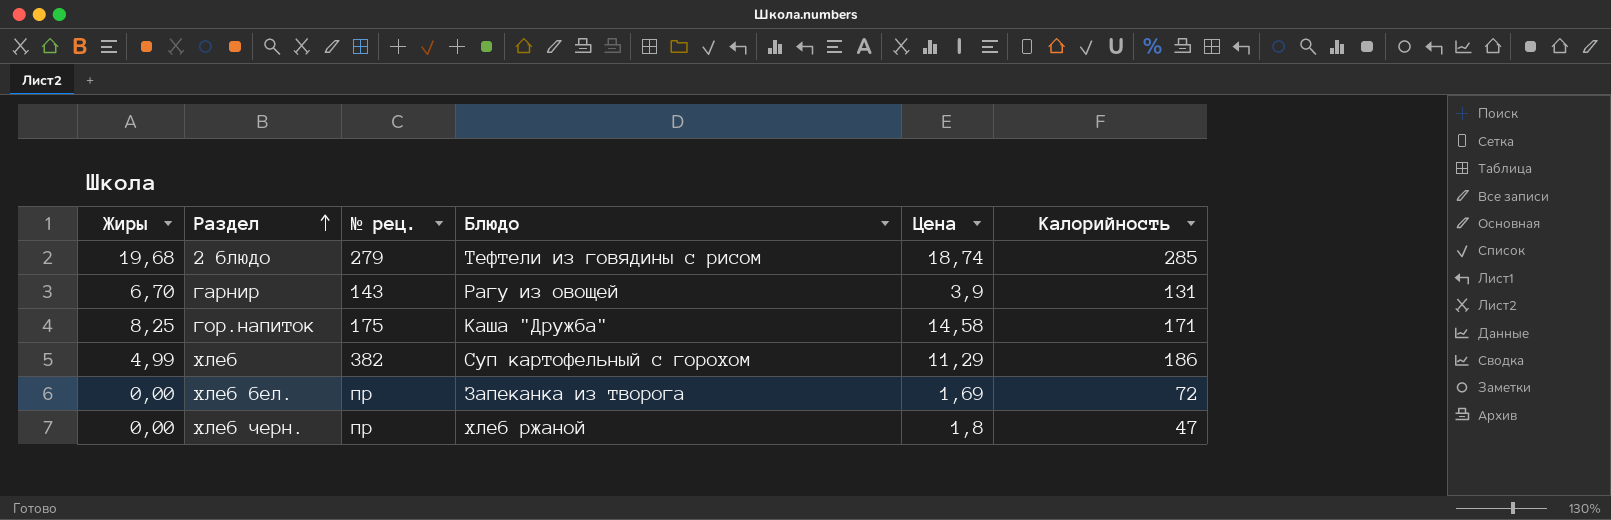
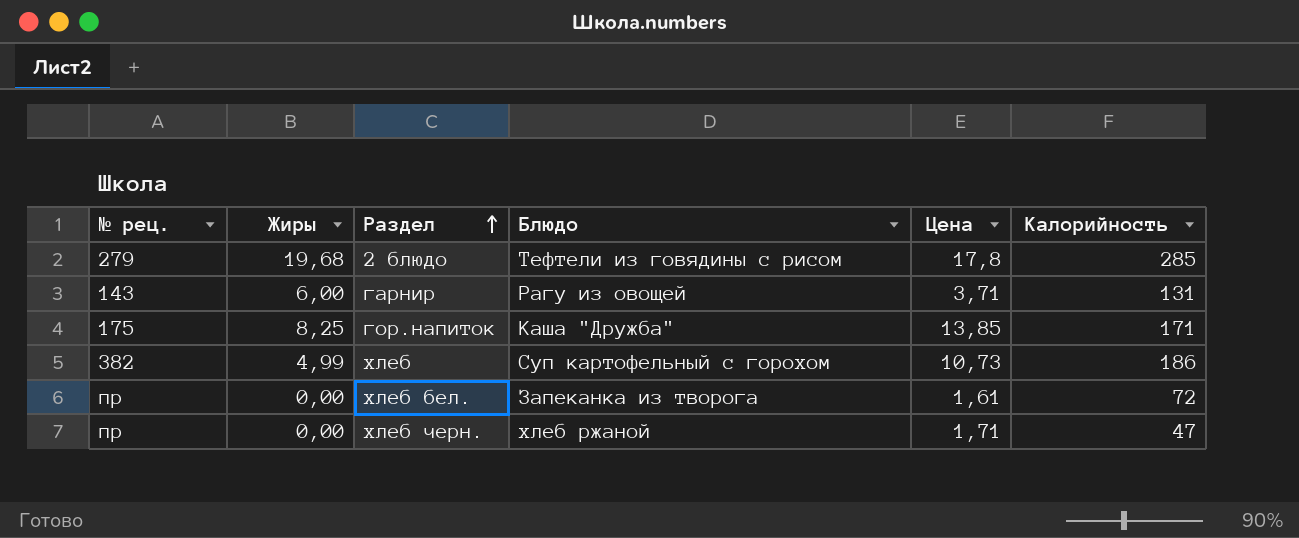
column № рец. | position: 3 -> 1
2 блюдо | Цена: 18,74 -> 17,8
гарнир | Жиры: 6,70 -> 6,00
гарнир | Цена: 3,9 -> 3,71
гор.напиток | Цена: 14,58 -> 13,85
хлеб | Цена: 11,29 -> 10,73
хлеб бел. | Цена: 1,69 -> 1,61
хлеб черн. | Цена: 1,8 -> 1,71

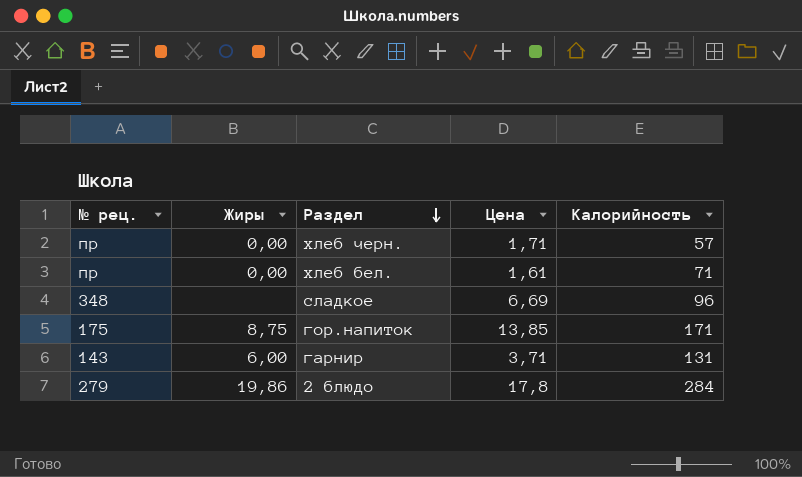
row order: Раздел ascending -> Раздел descending
column Блюдо | position: 4 -> none
row хлеб: 382 | 4,99 | Суп картофельный с горохом | 10,73 | 186 -> none
хлеб черн. | Калорийность: 47 -> 57
хлеб бел. | Калорийность: 72 -> 71
row сладкое: none -> 348 | none | 6,69 | 96
гор.напиток | Жиры: 8,25 -> 8,75
2 блюдо | Жиры: 19,68 -> 19,86
2 блюдо | Калорийность: 285 -> 284

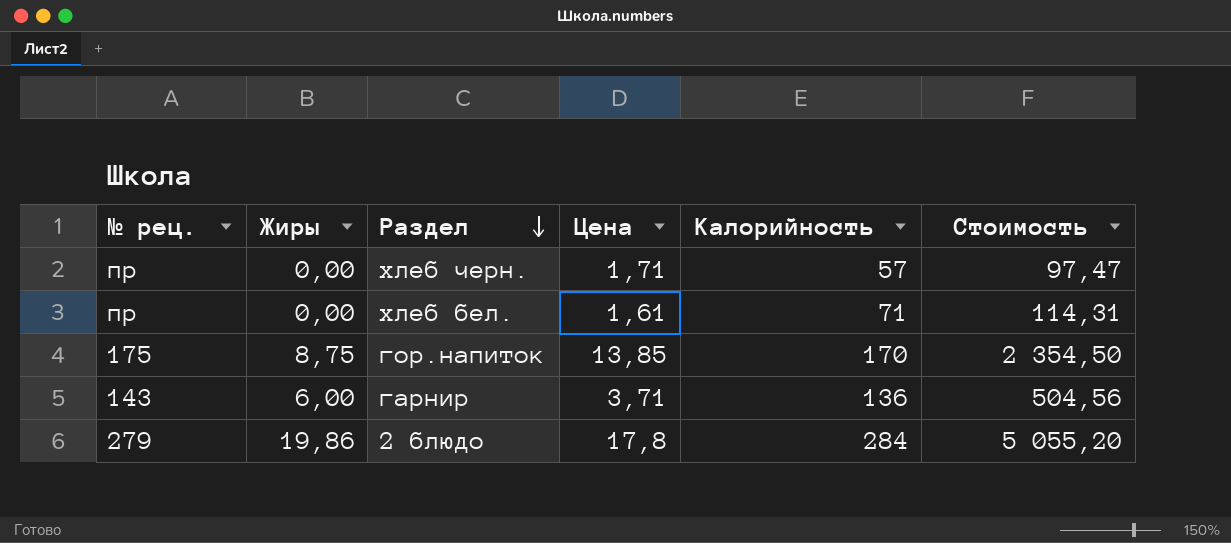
column Стоимость | formula: none -> [Цена] * [Калорийность]
row сладкое: 348 | none | 6,69 | 96 -> none
гор.напиток | Калорийность: 171 -> 170
гарнир | Калорийность: 131 -> 136

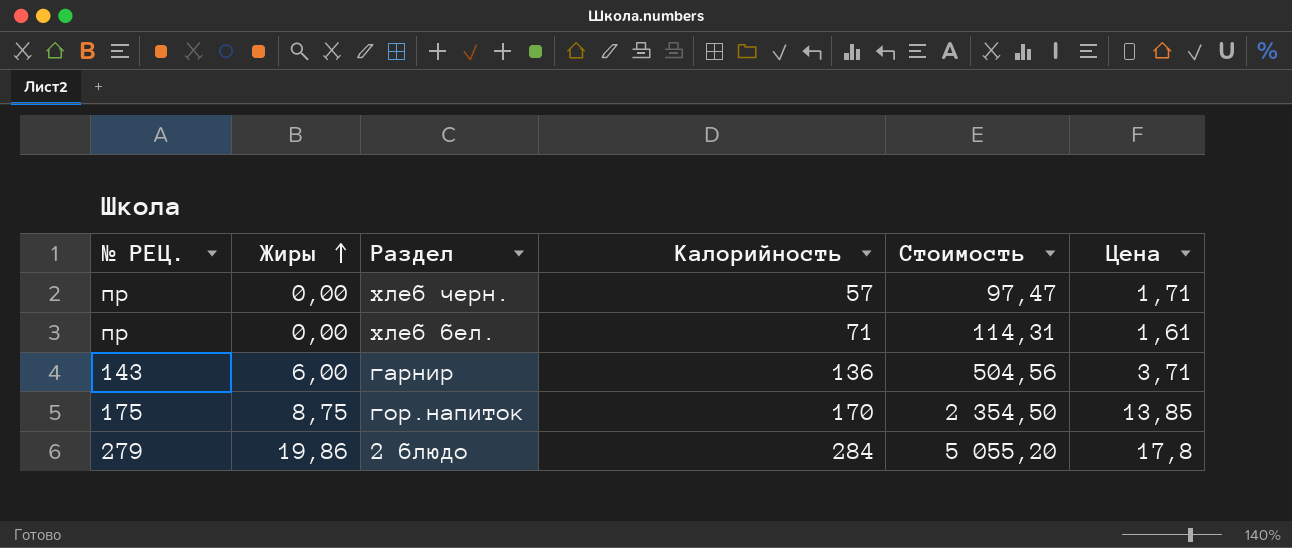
row order: Раздел descending -> Жиры ascending
column name: № рец. -> № РЕЦ.
column Цена | position: 4 -> 6

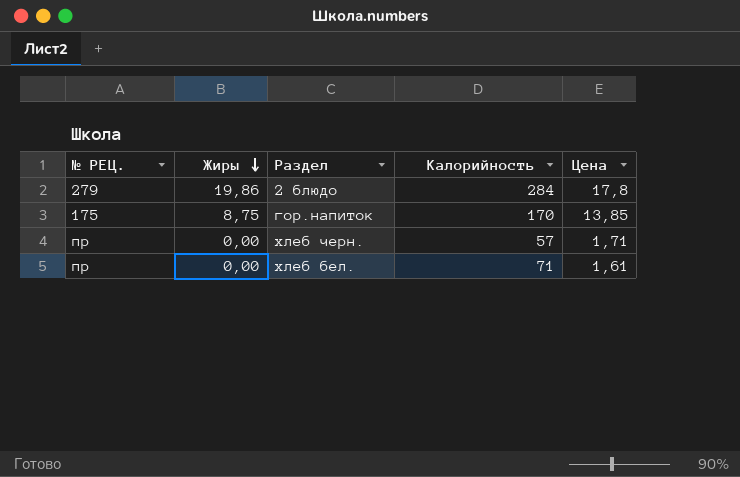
row order: Жиры ascending -> Жиры descending
column Стоимость | formula: [Калорийность] * [Цена] -> none
row гарнир: 143 | 6,00 | 136 | 504,56 | 3,71 -> none

